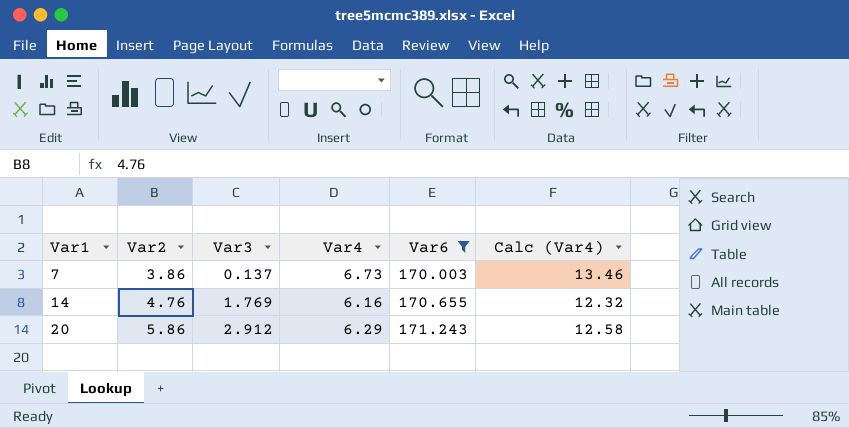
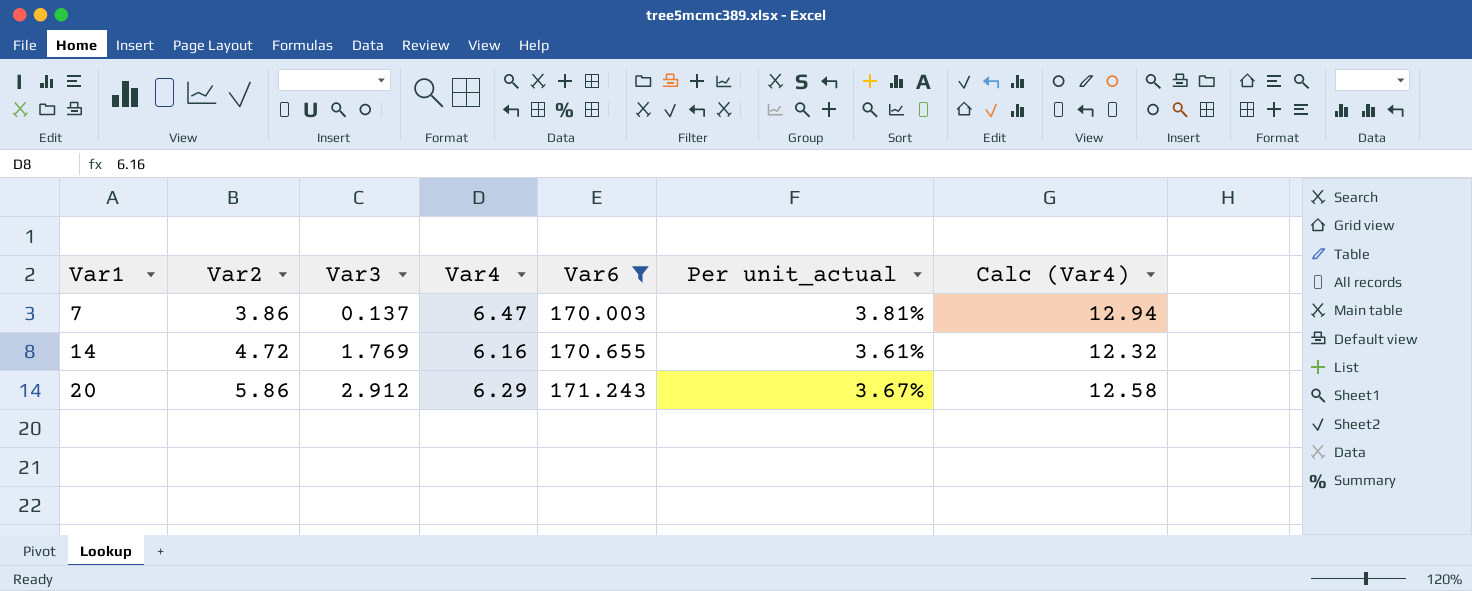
column Per unit_actual | formula: none -> [Var4] / [Var6]
7 | Var4: 6.73 -> 6.47
7 | Calc (Var4): 13.46 -> 12.94
14 | Var2: 4.76 -> 4.72

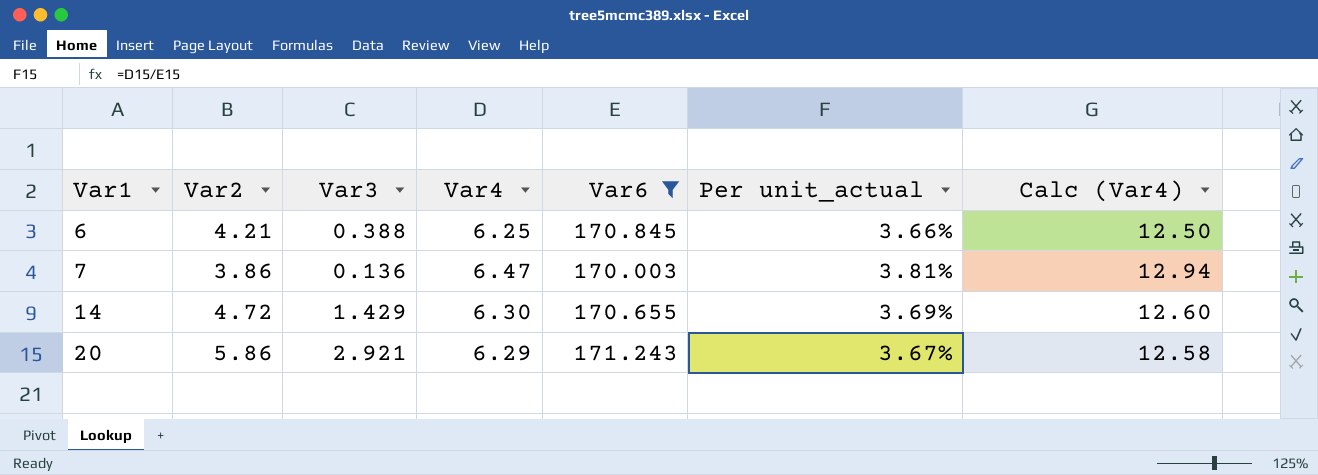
row 6: none -> 4.21 | 0.388 | 6.25 | 170.845 | 3.66% | 12.50
7 | Var3: 0.137 -> 0.136
14 | Var3: 1.769 -> 1.429
14 | Var4: 6.16 -> 6.30
14 | Per unit_actual: 3.61% -> 3.69%
14 | Calc (Var4): 12.32 -> 12.60
20 | Var3: 2.912 -> 2.921

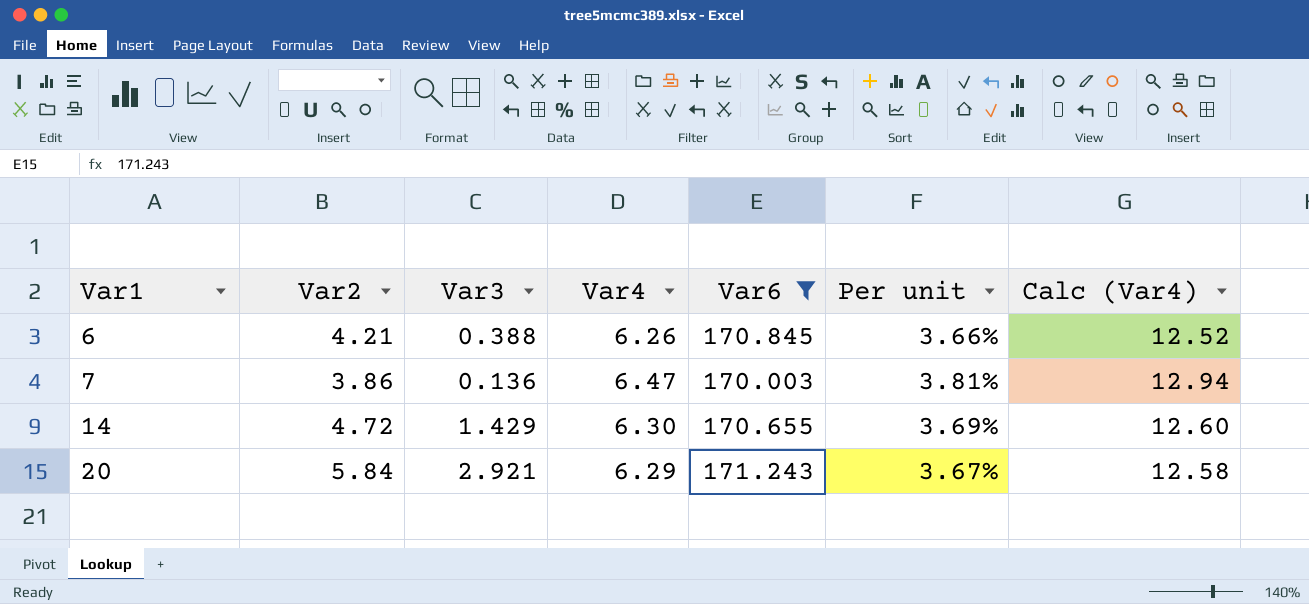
column name: Per unit_actual -> Per unit
6 | Var4: 6.25 -> 6.26
6 | Calc (Var4): 12.50 -> 12.52
20 | Var2: 5.86 -> 5.84

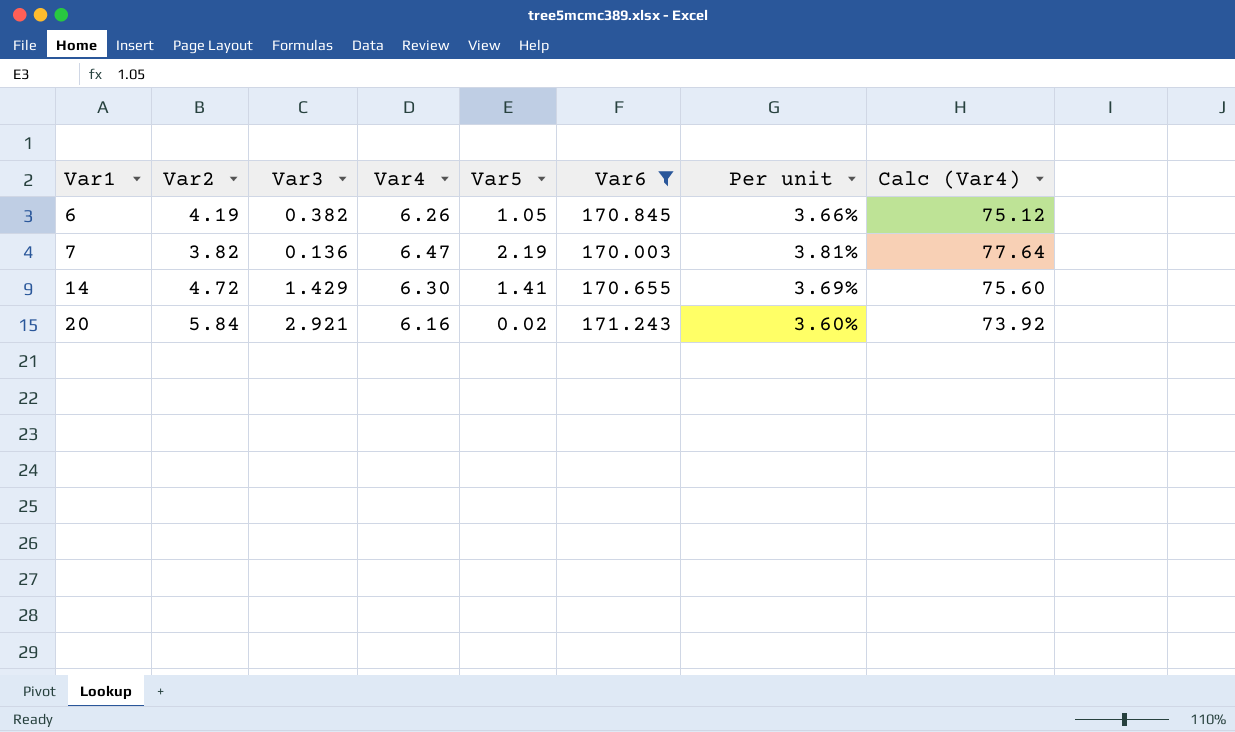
column Var5 | position: none -> 5
column Calc (Var4) | formula: [Var4] * 2 -> [Var4] * 12
6 | Var2: 4.21 -> 4.19
6 | Var3: 0.388 -> 0.382
7 | Var2: 3.86 -> 3.82
20 | Var4: 6.29 -> 6.16
20 | Per unit: 3.67% -> 3.60%

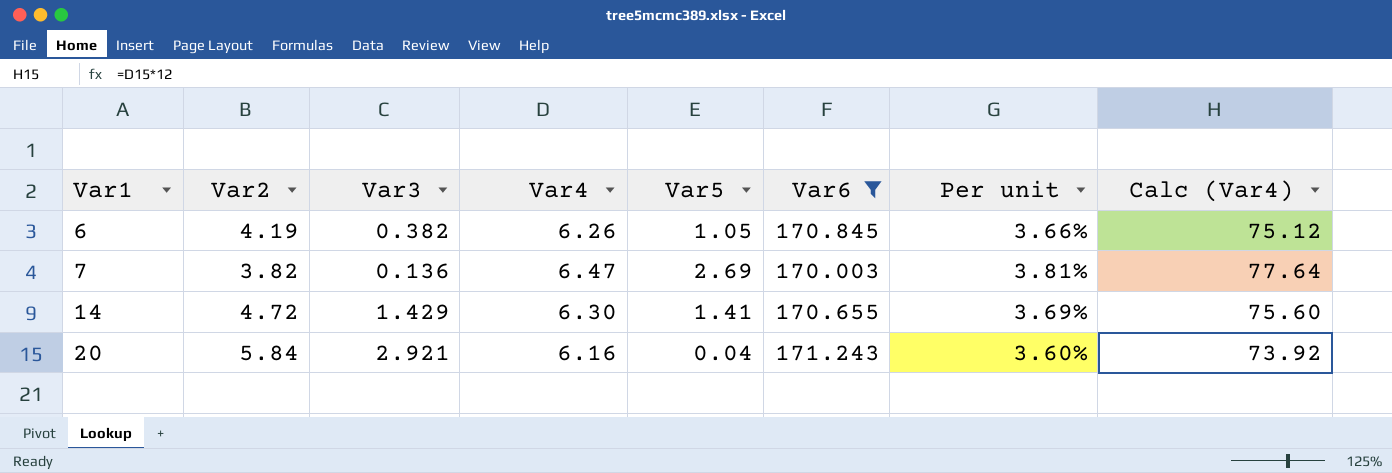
7 | Var5: 2.19 -> 2.69
20 | Var5: 0.02 -> 0.04

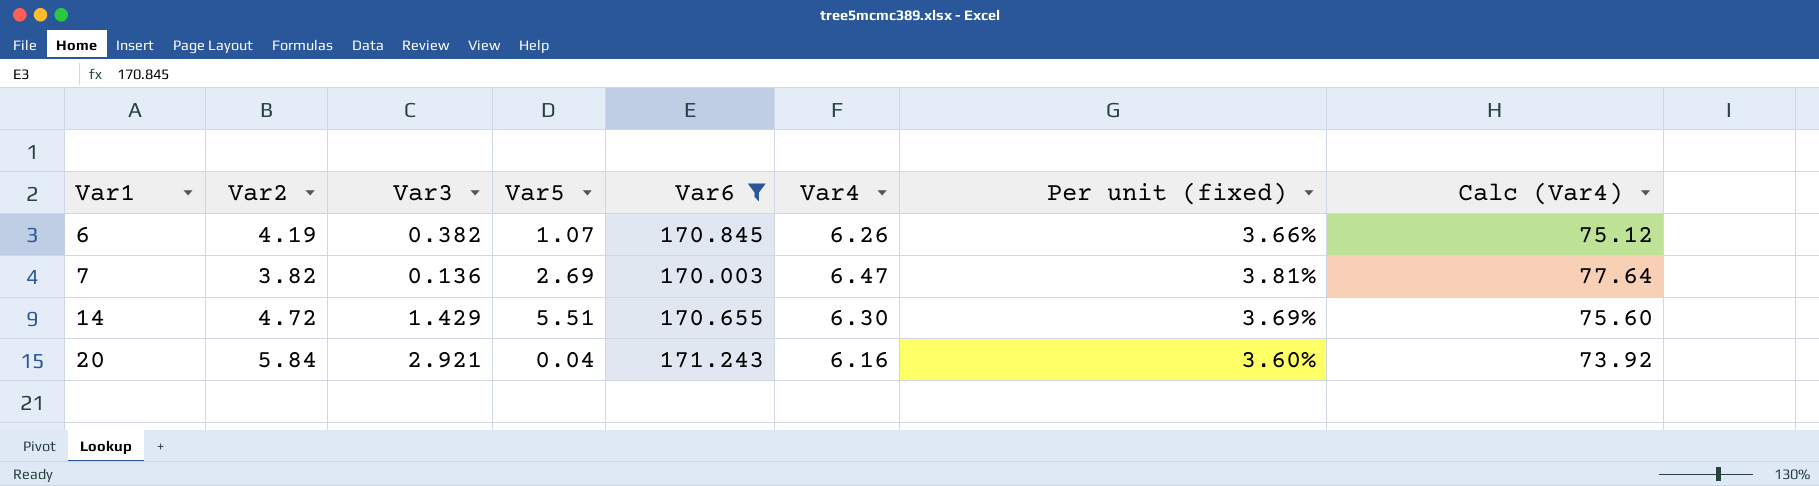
column Var4 | position: 4 -> 6
column name: Per unit -> Per unit (fixed)
6 | Var5: 1.05 -> 1.07
14 | Var5: 1.41 -> 5.51

